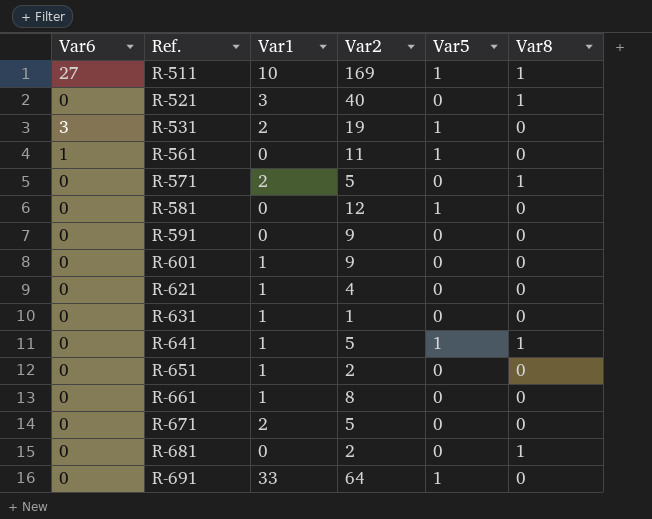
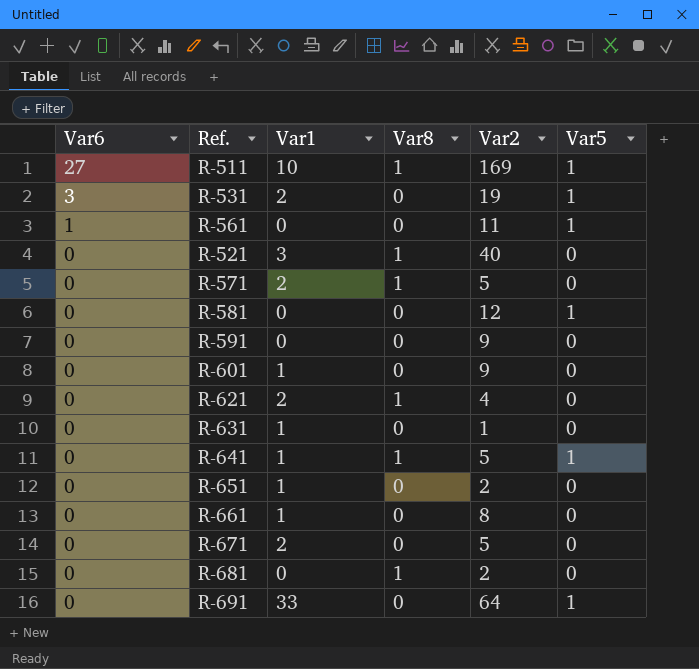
row order: Ref. ascending -> Var6 descending
column Var8 | position: 6 -> 4
R-621 | Var1: 1 -> 2
R-621 | Var8: 0 -> 1

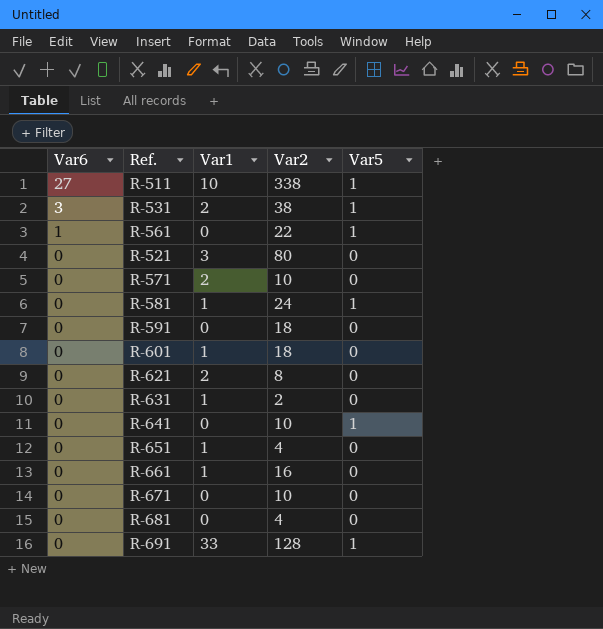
column Var8 | position: 4 -> none
R-511 | Var2: 169 -> 338
R-531 | Var2: 19 -> 38
R-561 | Var2: 11 -> 22
R-521 | Var2: 40 -> 80
R-571 | Var2: 5 -> 10
R-581 | Var1: 0 -> 1
R-581 | Var2: 12 -> 24
R-591 | Var2: 9 -> 18
R-601 | Var2: 9 -> 18
R-621 | Var2: 4 -> 8
R-631 | Var2: 1 -> 2
R-641 | Var1: 1 -> 0
R-641 | Var2: 5 -> 10
R-651 | Var2: 2 -> 4
R-661 | Var2: 8 -> 16
R-671 | Var1: 2 -> 0
R-671 | Var2: 5 -> 10
R-681 | Var2: 2 -> 4
R-691 | Var2: 64 -> 128

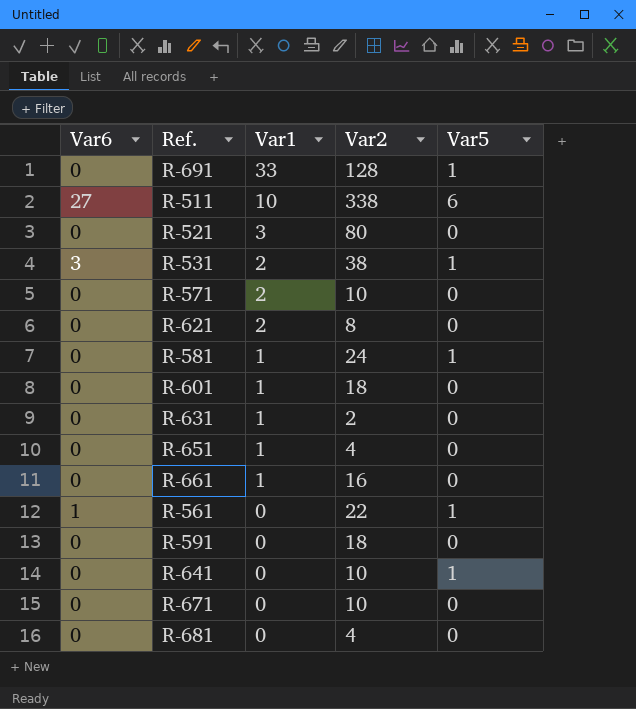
row order: Var6 descending -> Var1 descending
R-511 | Var5: 1 -> 6

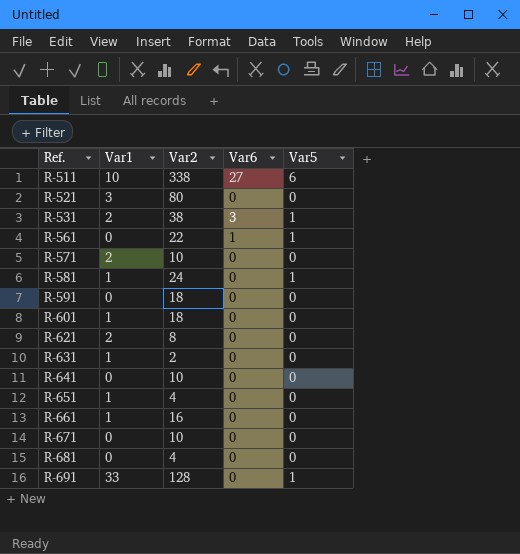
row order: Var1 descending -> Ref. ascending
column Var6 | position: 1 -> 4
R-641 | Var5: 1 -> 0

